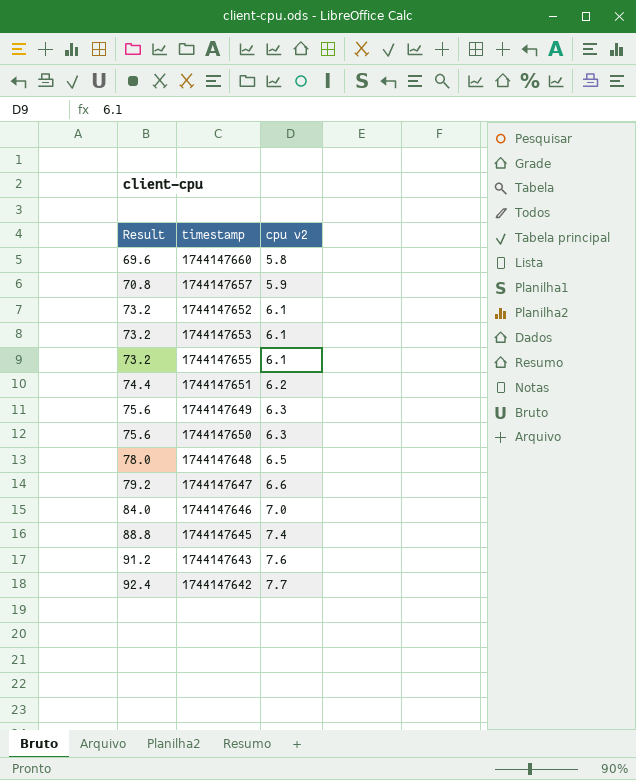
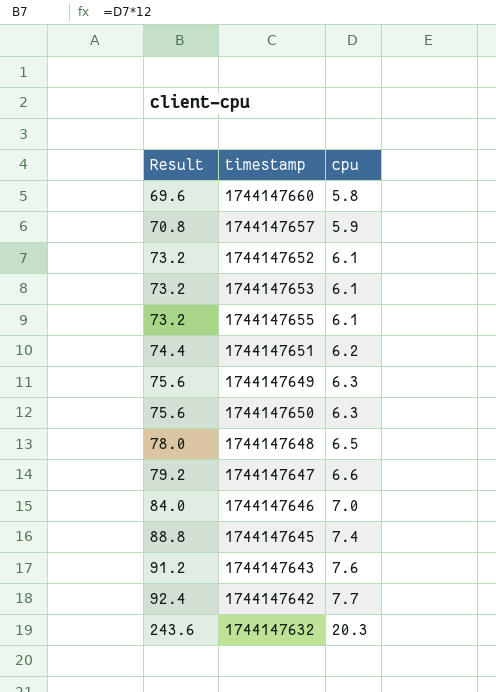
column name: cpu v2 -> cpu
row 1744147632: none -> 243.6 | 20.3

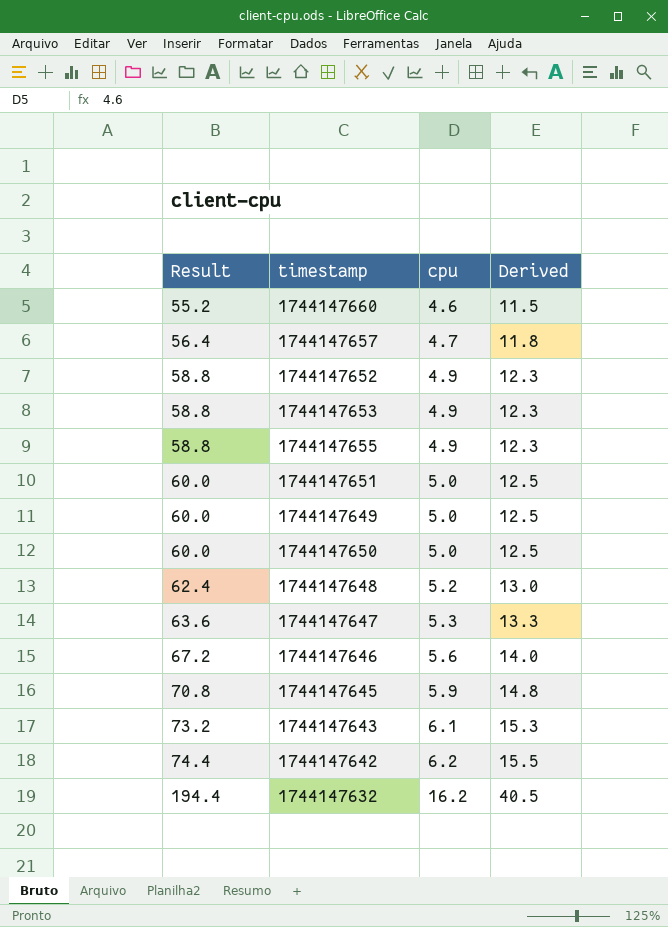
column Derived | formula: none -> [cpu] * 2.5
1744147660 | Result: 69.6 -> 55.2
1744147660 | cpu: 5.8 -> 4.6
1744147657 | Result: 70.8 -> 56.4
1744147657 | cpu: 5.9 -> 4.7
1744147652 | Result: 73.2 -> 58.8
1744147652 | cpu: 6.1 -> 4.9
1744147653 | Result: 73.2 -> 58.8
1744147653 | cpu: 6.1 -> 4.9
1744147655 | Result: 73.2 -> 58.8
1744147655 | cpu: 6.1 -> 4.9
1744147651 | Result: 74.4 -> 60.0
1744147651 | cpu: 6.2 -> 5.0
1744147649 | Result: 75.6 -> 60.0
1744147649 | cpu: 6.3 -> 5.0
1744147650 | Result: 75.6 -> 60.0
1744147650 | cpu: 6.3 -> 5.0
1744147648 | Result: 78.0 -> 62.4
1744147648 | cpu: 6.5 -> 5.2
1744147647 | Result: 79.2 -> 63.6
1744147647 | cpu: 6.6 -> 5.3
1744147646 | Result: 84.0 -> 67.2
1744147646 | cpu: 7.0 -> 5.6
1744147645 | Result: 88.8 -> 70.8
1744147645 | cpu: 7.4 -> 5.9
1744147643 | Result: 91.2 -> 73.2
1744147643 | cpu: 7.6 -> 6.1
1744147642 | Result: 92.4 -> 74.4
1744147642 | cpu: 7.7 -> 6.2
1744147632 | Result: 243.6 -> 194.4
1744147632 | cpu: 20.3 -> 16.2

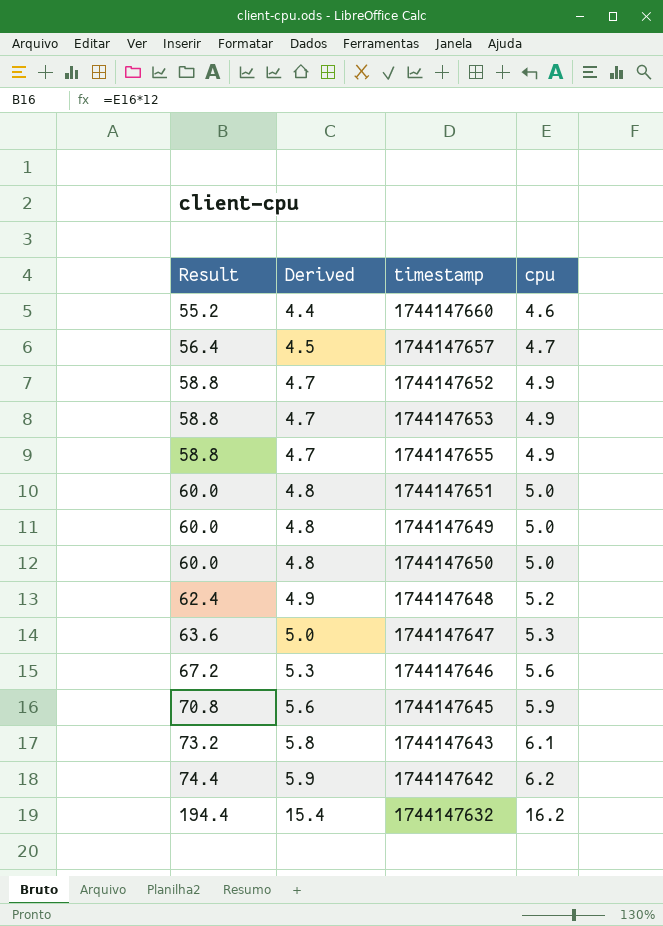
column Derived | formula: [cpu] * 2.5 -> [cpu] * 0.95
column Derived | position: 4 -> 2

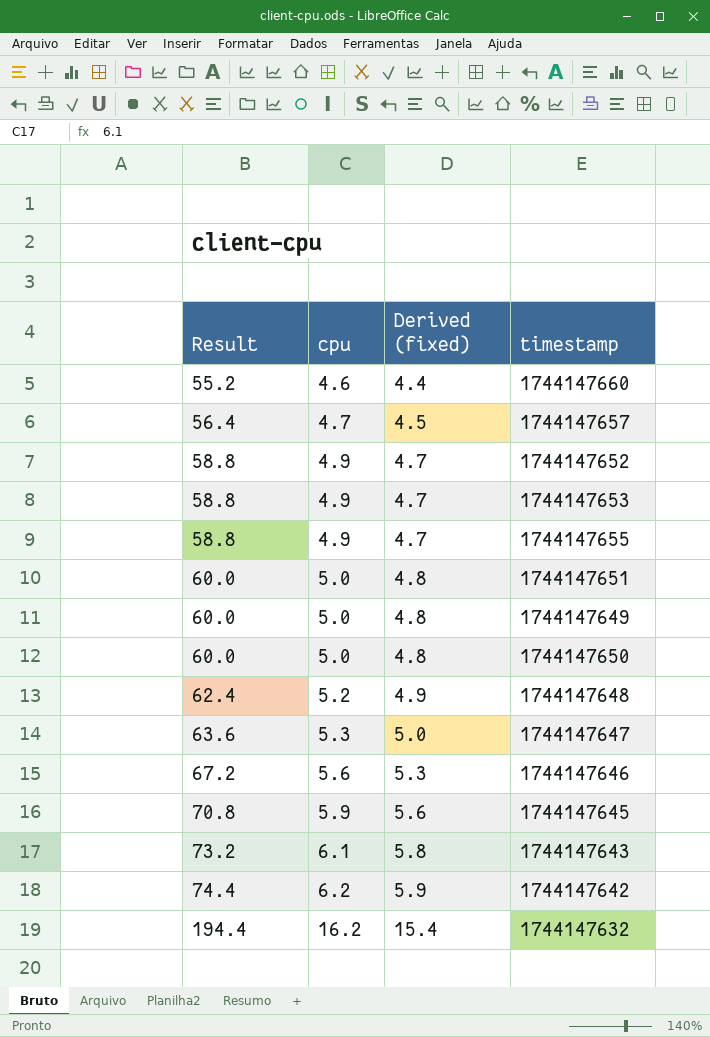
column cpu | position: 4 -> 2
column name: Derived -> Derived (fixed)

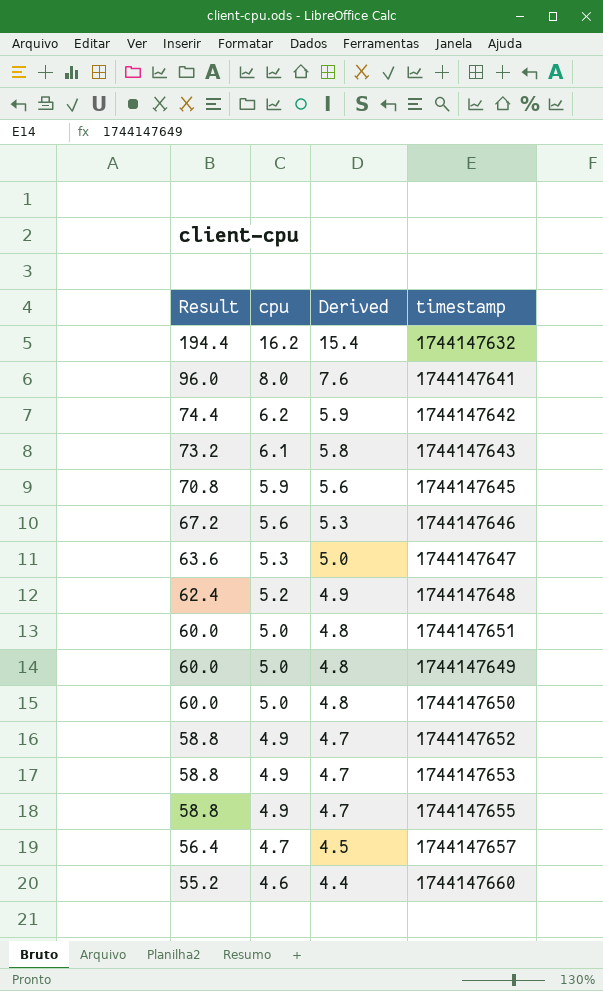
row order: Result ascending -> Result descending
column name: Derived (fixed) -> Derived
row 1744147641: none -> 96.0 | 8.0 | 7.6

